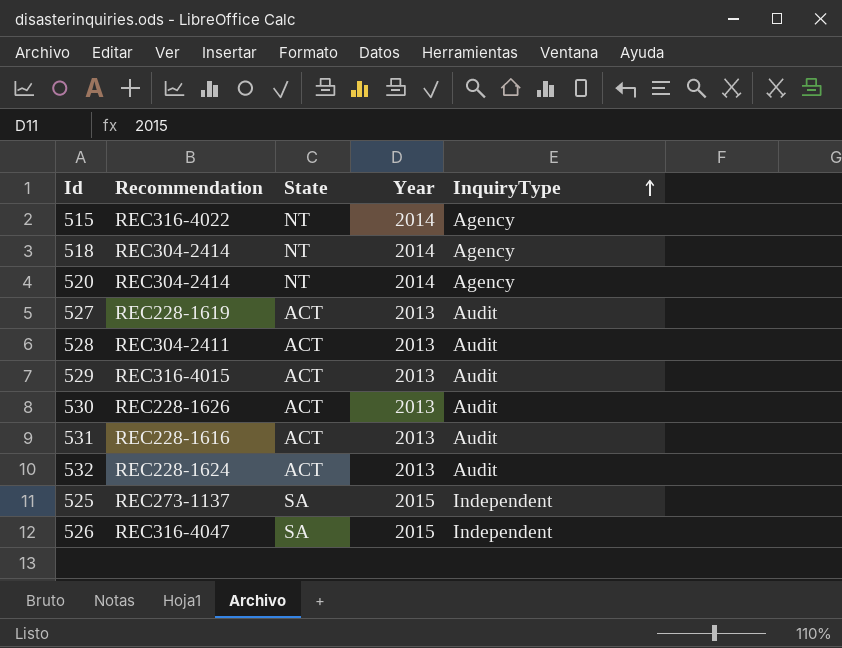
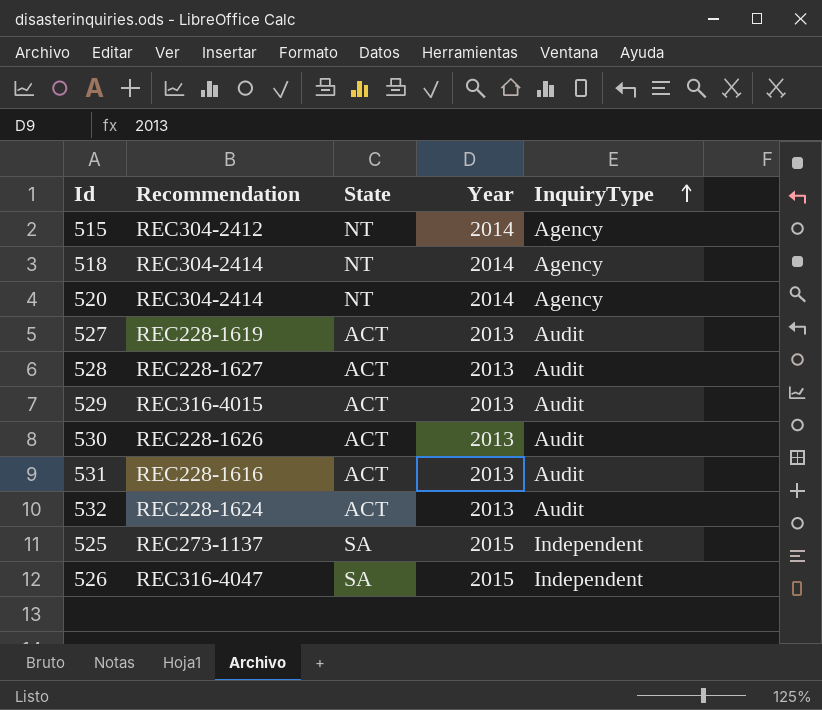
515 | Recommendation: REC316-4022 -> REC304-2412
528 | Recommendation: REC304-2411 -> REC228-1627

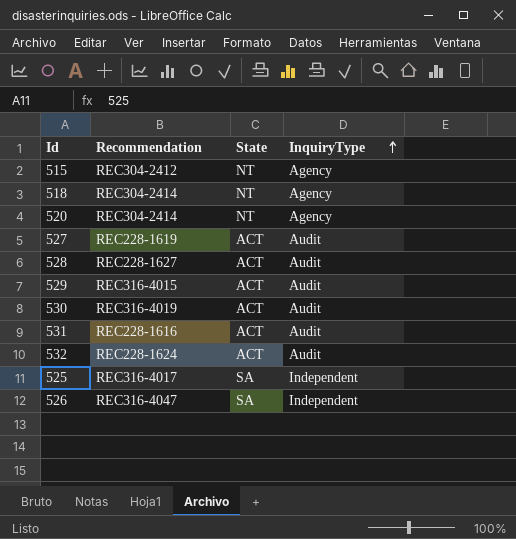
column Year | position: 4 -> none
530 | Recommendation: REC228-1626 -> REC316-4019
525 | Recommendation: REC273-1137 -> REC316-4017

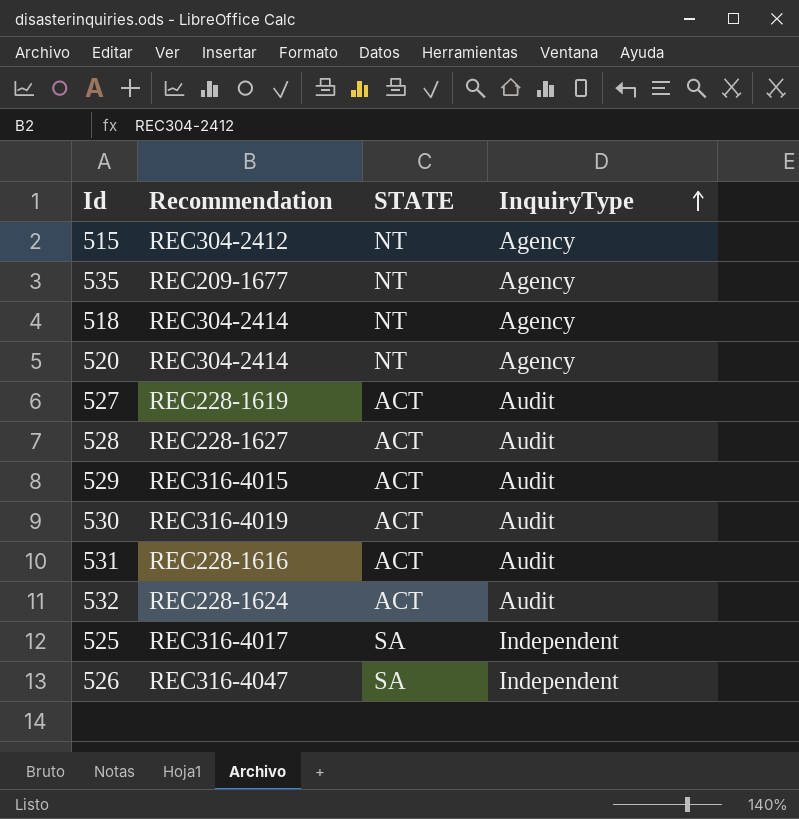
column name: State -> STATE
row 535: none -> REC209-1677 | NT | Agency

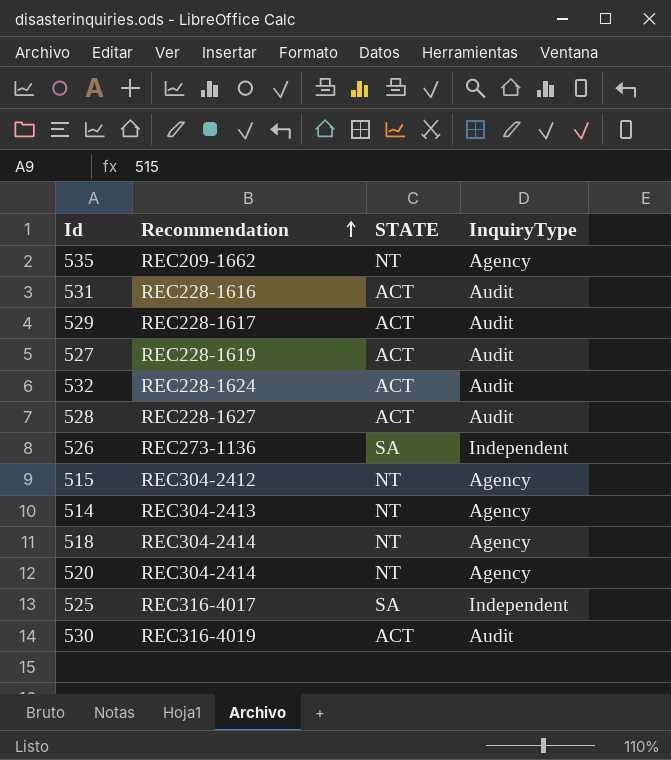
row order: InquiryType ascending -> Recommendation ascending
535 | Recommendation: REC209-1677 -> REC209-1662
529 | Recommendation: REC316-4015 -> REC228-1617
526 | Recommendation: REC316-4047 -> REC273-1136
row 514: none -> REC304-2413 | NT | Agency

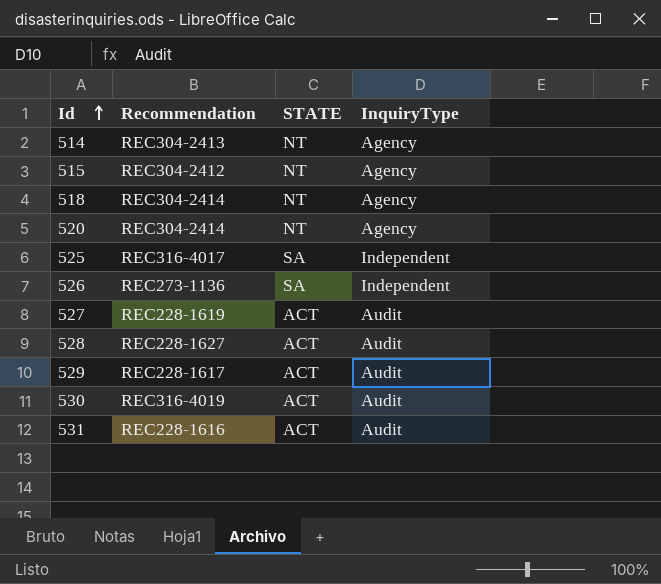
row order: Recommendation ascending -> Id ascending
row 535: REC209-1662 | NT | Agency -> none
row 532: REC228-1624 | ACT | Audit -> none

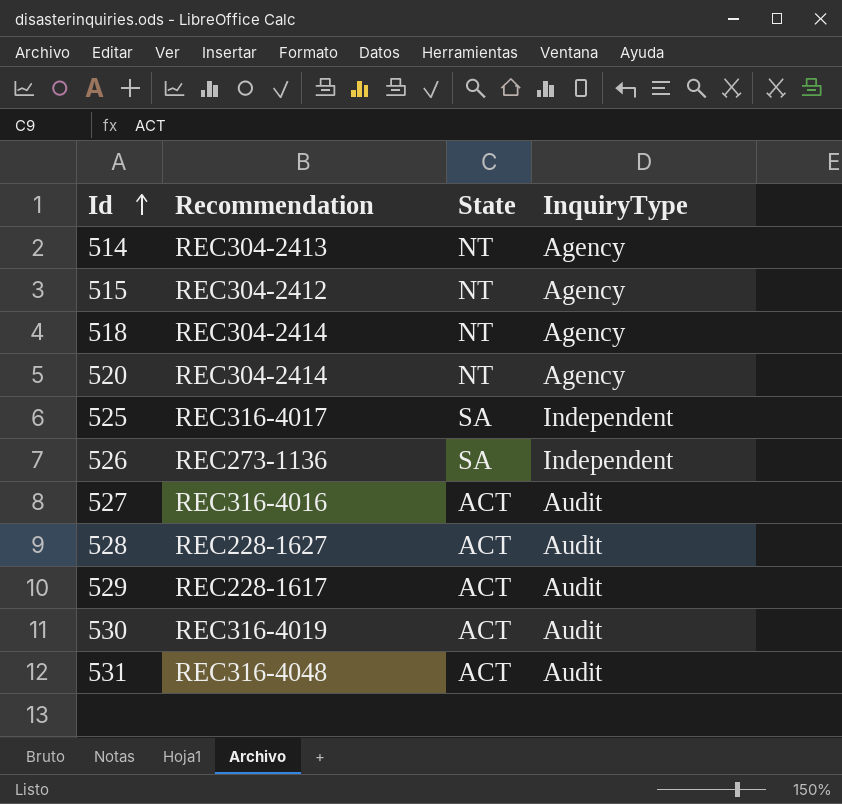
column name: STATE -> State
527 | Recommendation: REC228-1619 -> REC316-4016
531 | Recommendation: REC228-1616 -> REC316-4048

